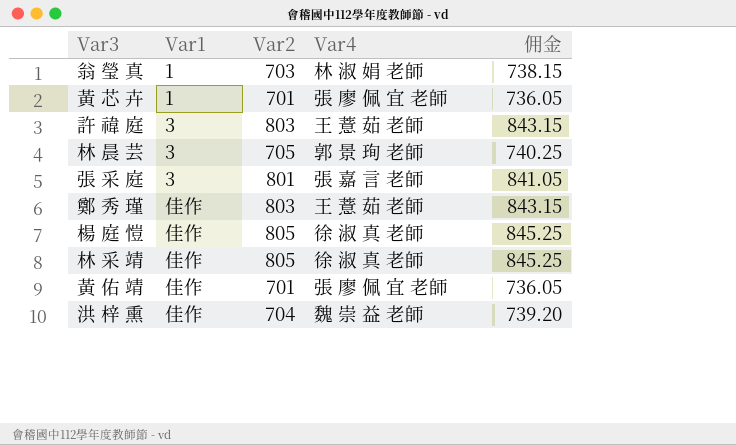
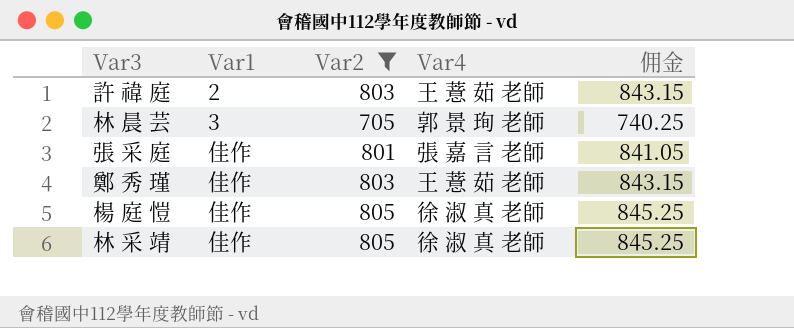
filter: none -> Var2 >= 705
許 禕 庭 | Var1: 3 -> 2
張 采 庭 | Var1: 3 -> 佳作

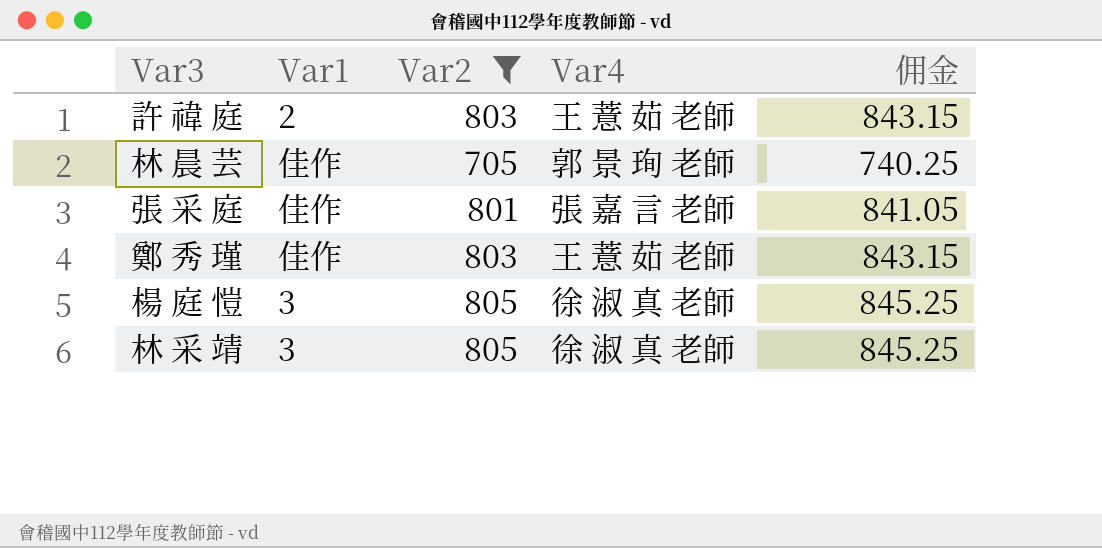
林 晨 芸 | Var1: 3 -> 佳作
楊 庭 愷 | Var1: 佳作 -> 3
林 采 靖 | Var1: 佳作 -> 3

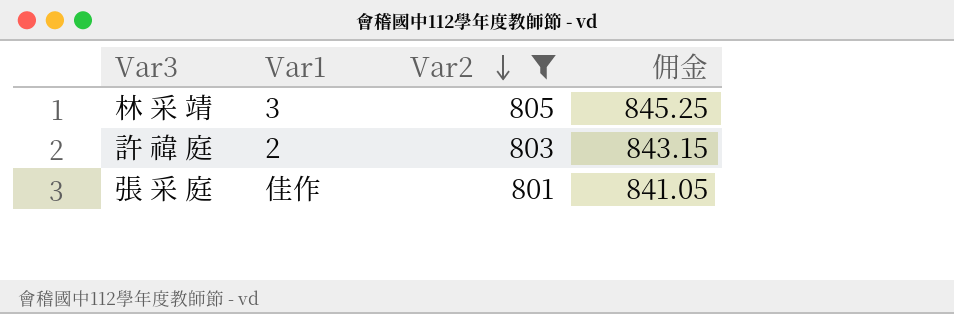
row order: none -> Var2 descending
column Var4 | position: 4 -> none
row 林 晨 芸: 佳作 | 705 | 郭 景 珣 老師 | 740.25 -> none
row 鄭 秀 瑾: 佳作 | 803 | 王 薏 茹 老師 | 843.15 -> none
row 楊 庭 愷: 3 | 805 | 徐 淑 真 老師 | 845.25 -> none

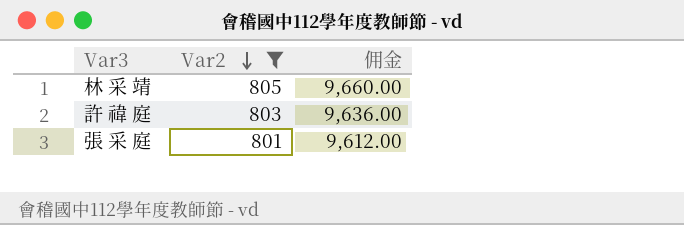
column Var1 | position: 2 -> none
column 佣金 | formula: [Var2] * 1.05 -> [Var2] * 12

